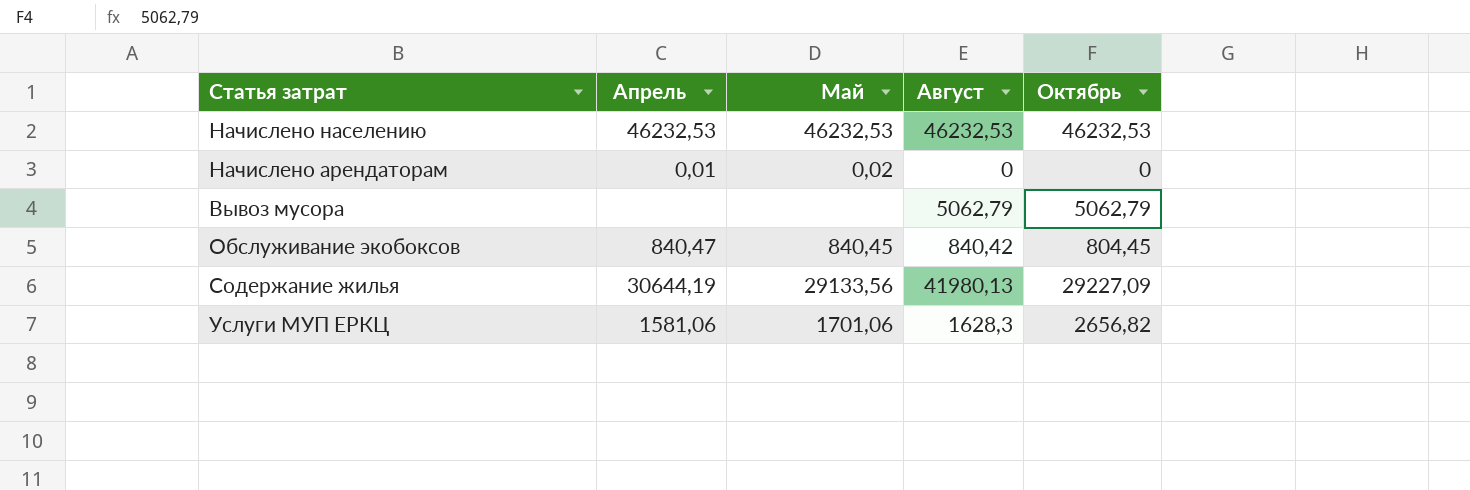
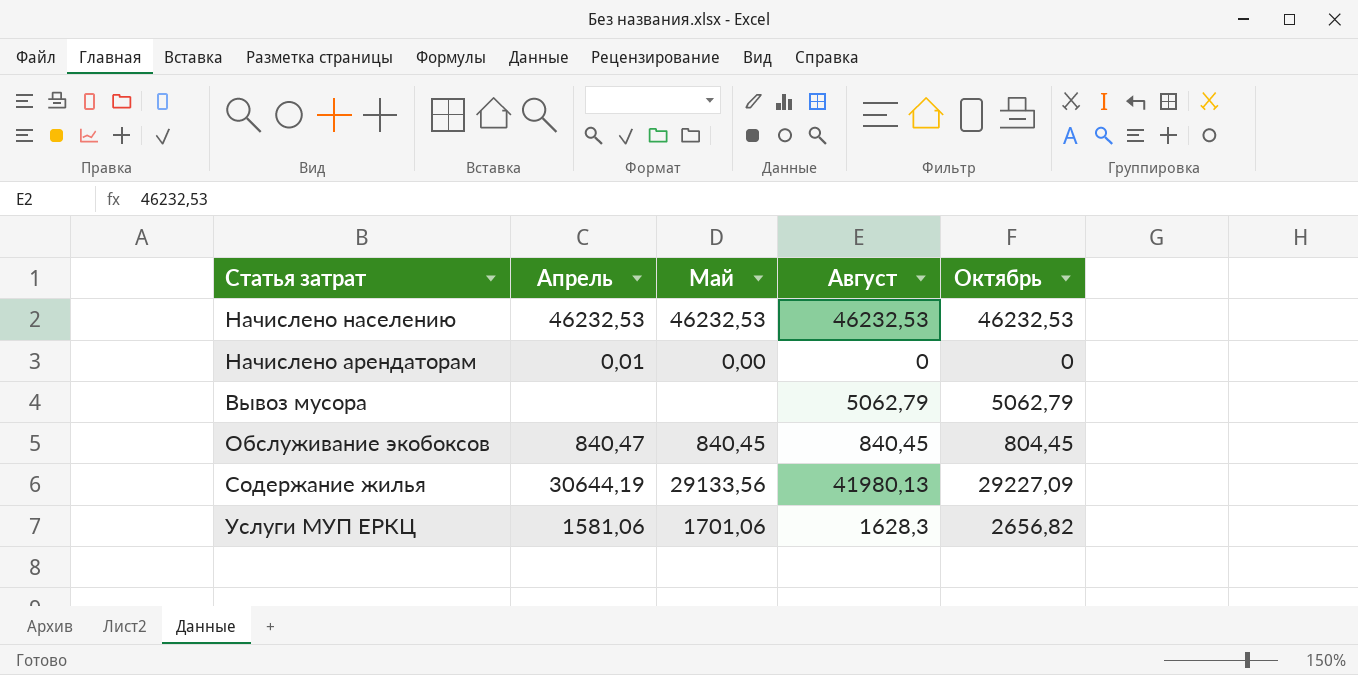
Начислено арендаторам | Май: 0,02 -> 0,00
Обслуживание экобоксов | Август: 840,42 -> 840,45

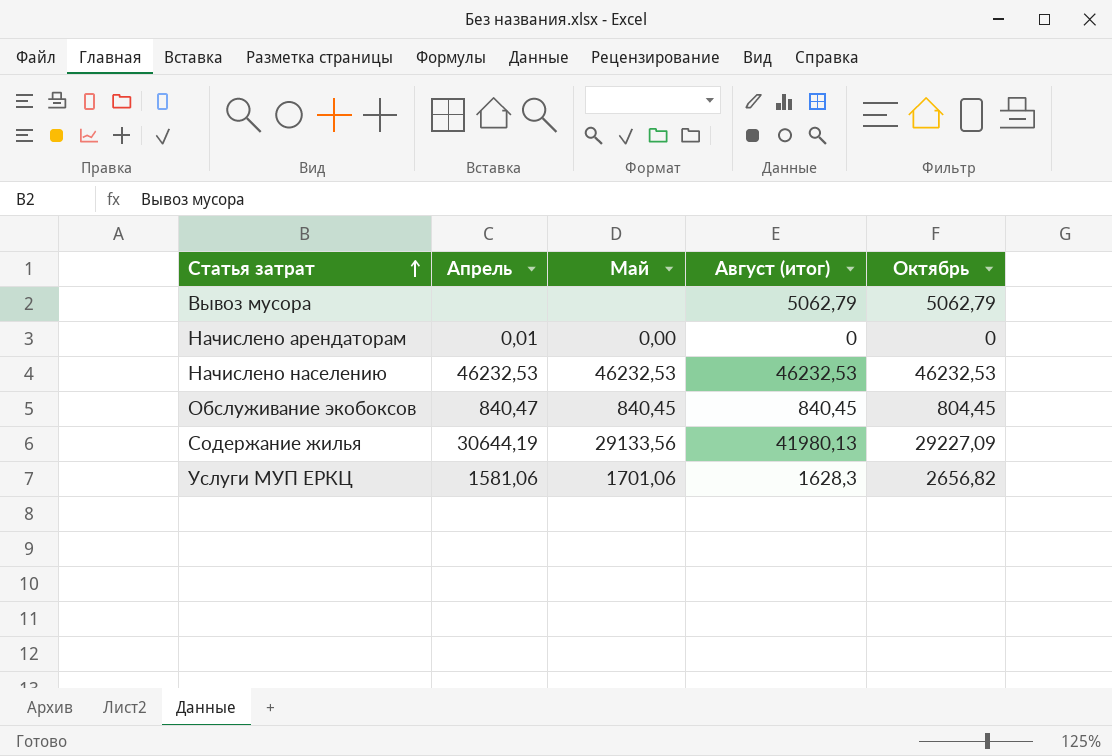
row order: none -> Статья затрат ascending
column name: Август -> Август (итог)

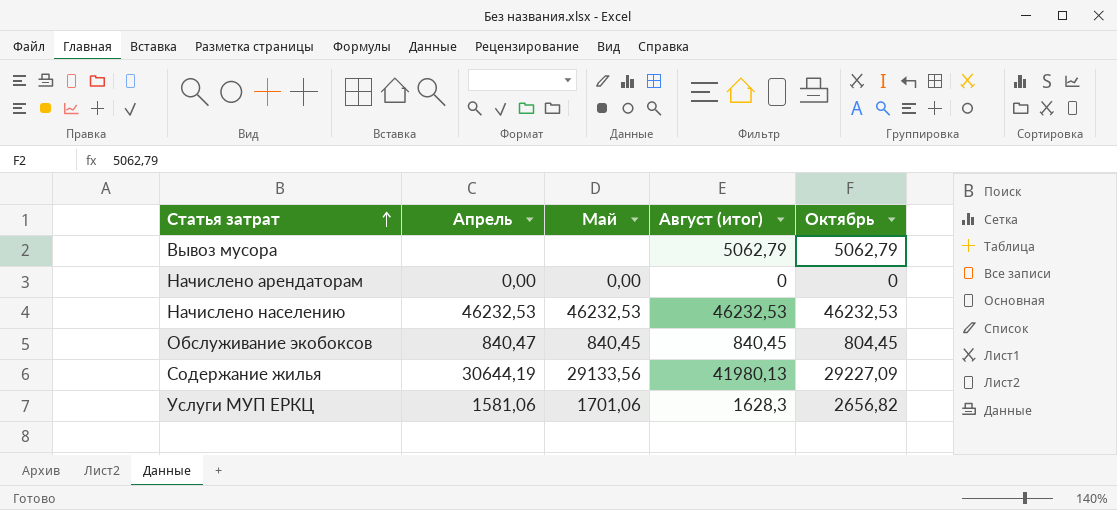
Начислено арендаторам | Апрель: 0,01 -> 0,00

